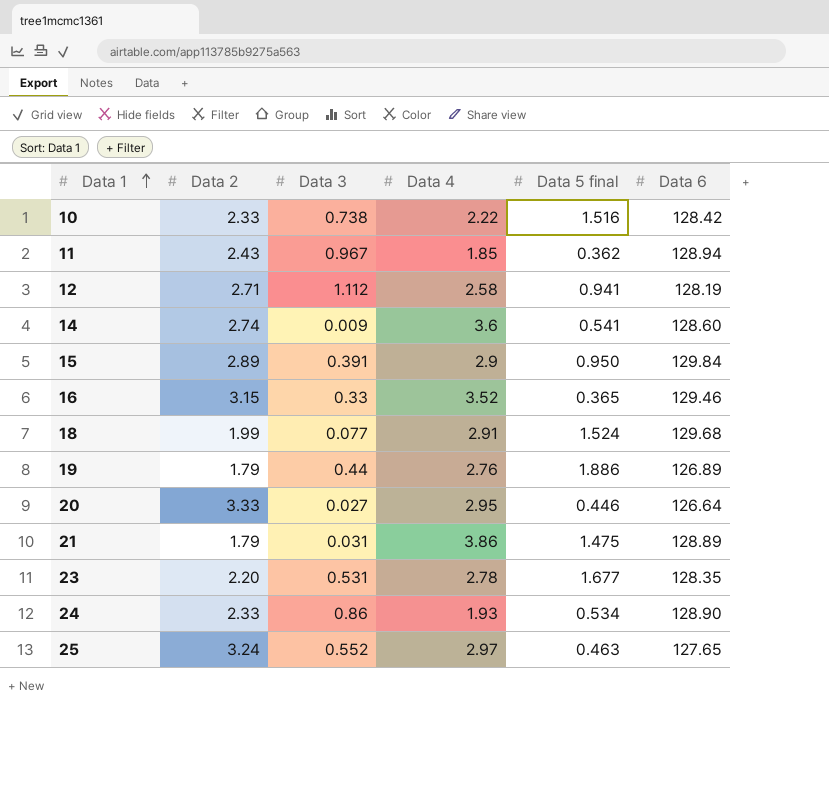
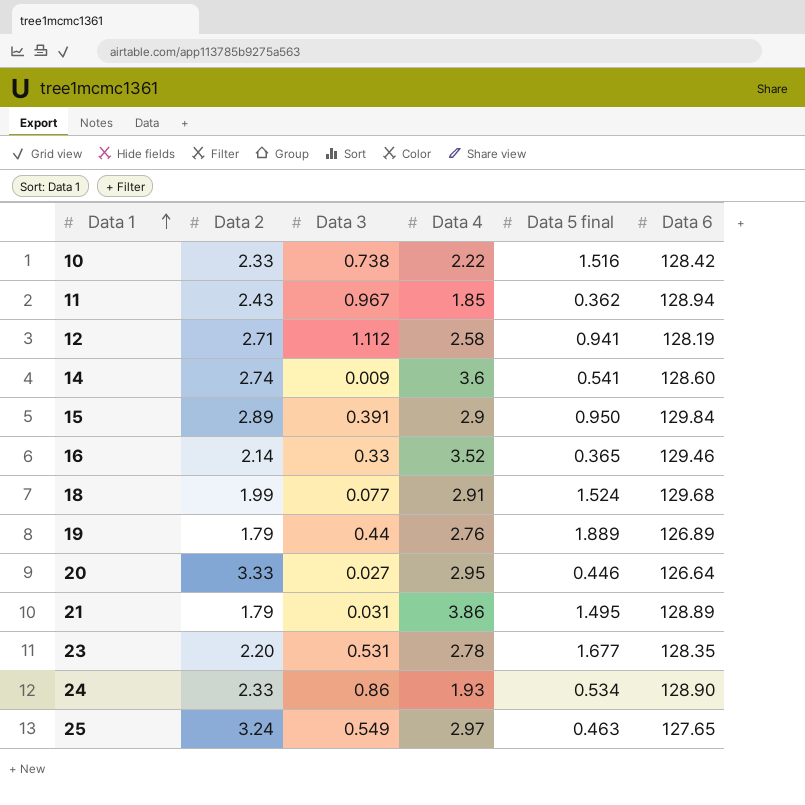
16 | Data 2: 3.15 -> 2.14
19 | Data 5 final: 1.886 -> 1.889
21 | Data 5 final: 1.475 -> 1.495
25 | Data 3: 0.552 -> 0.549

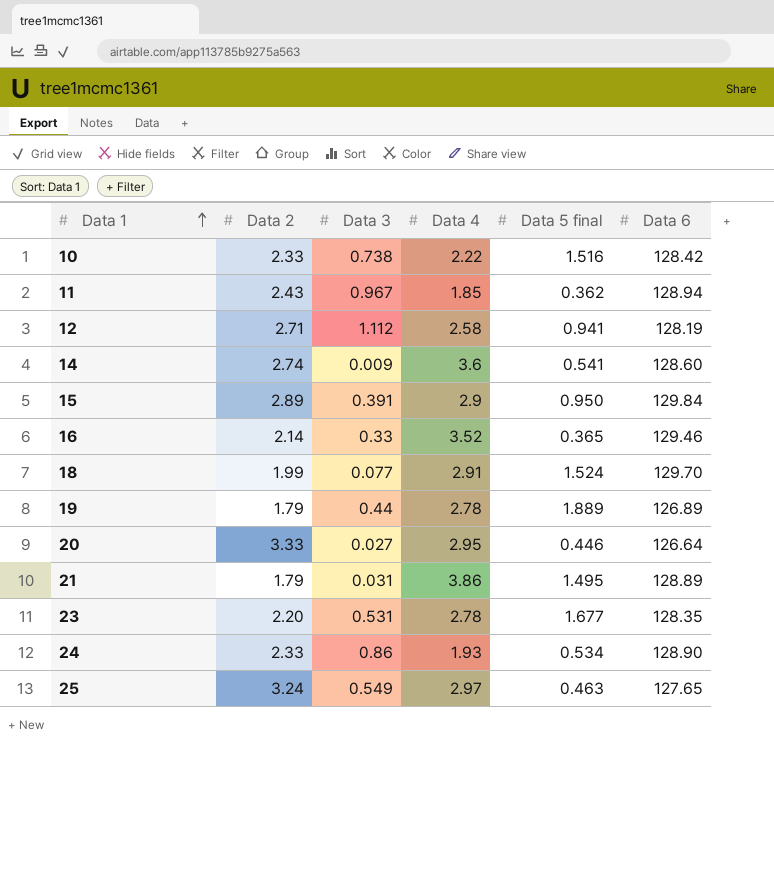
18 | Data 6: 129.68 -> 129.70
19 | Data 4: 2.76 -> 2.78

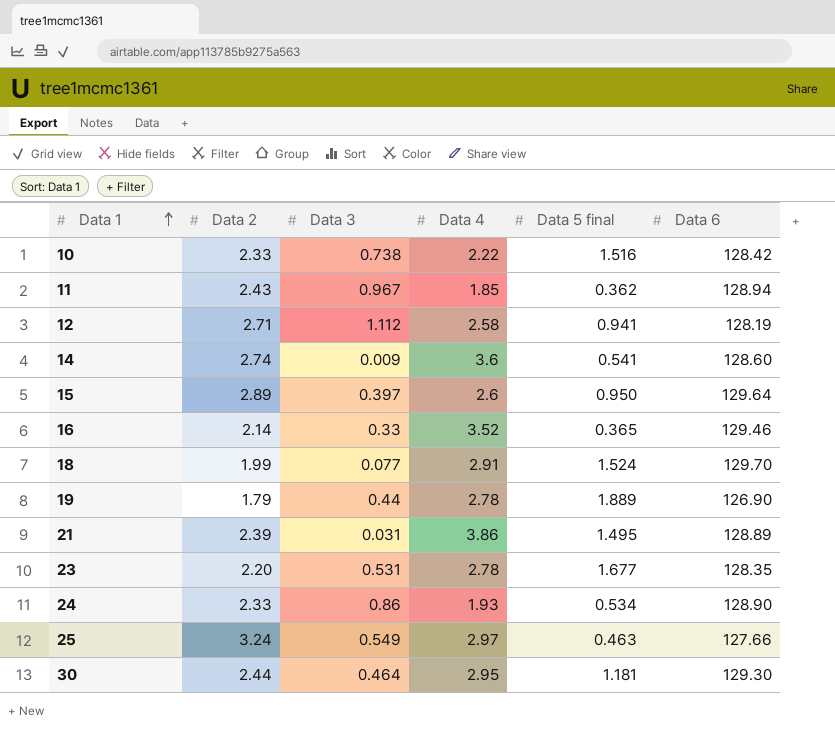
row 20: 3.33 | 0.027 | 2.95 | 0.446 | 126.64 -> none
15 | Data 3: 0.391 -> 0.397
15 | Data 4: 2.9 -> 2.6
15 | Data 6: 129.84 -> 129.64
19 | Data 6: 126.89 -> 126.90
21 | Data 2: 1.79 -> 2.39
25 | Data 6: 127.65 -> 127.66
row 30: none -> 2.44 | 0.464 | 2.95 | 1.181 | 129.30

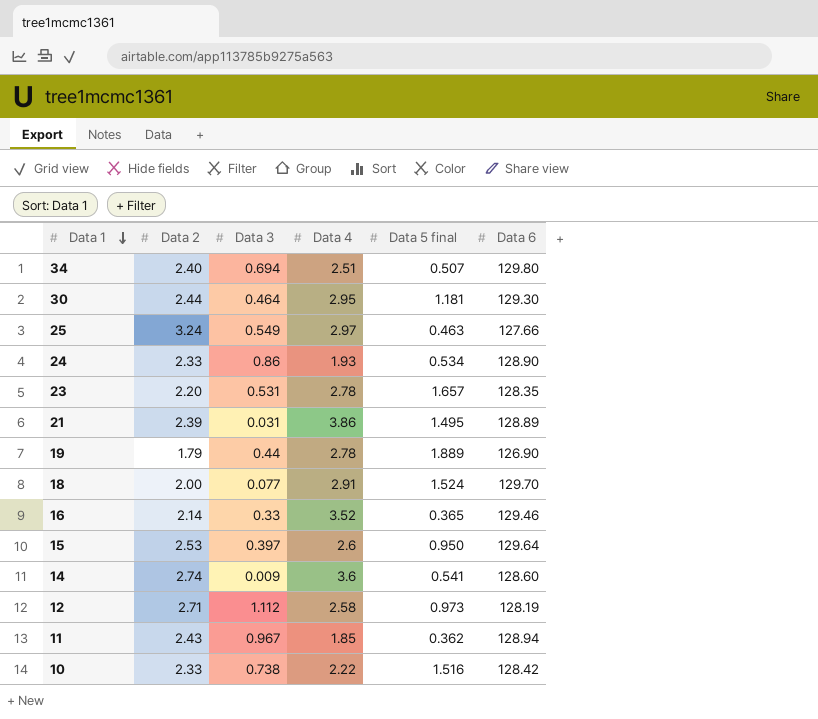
row order: Data 1 ascending -> Data 1 descending
row 34: none -> 2.40 | 0.694 | 2.51 | 0.507 | 129.80
23 | Data 5 final: 1.677 -> 1.657
18 | Data 2: 1.99 -> 2.00
15 | Data 2: 2.89 -> 2.53
12 | Data 5 final: 0.941 -> 0.973

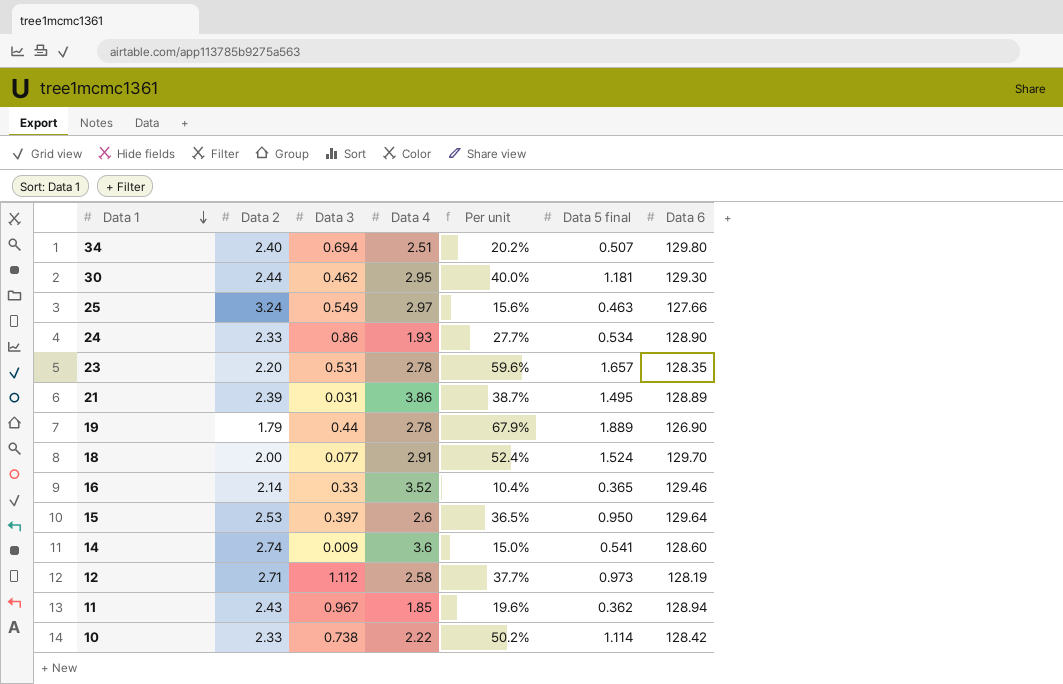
column Per unit | formula: none -> [Data 5 final] / [Data 4]
30 | Data 3: 0.464 -> 0.462
10 | Data 5 final: 1.516 -> 1.114

